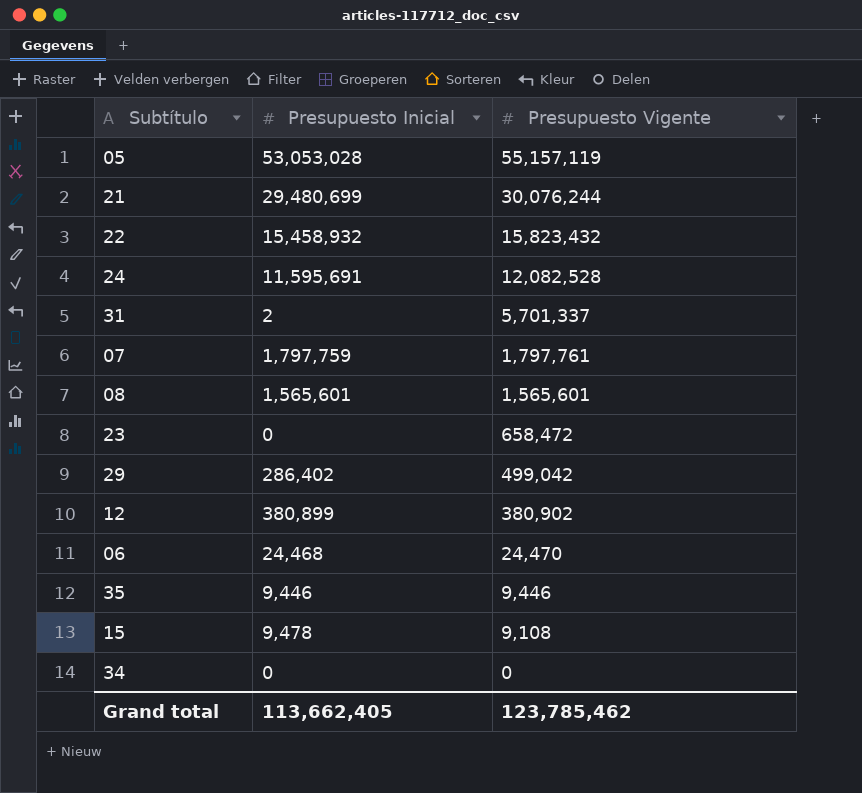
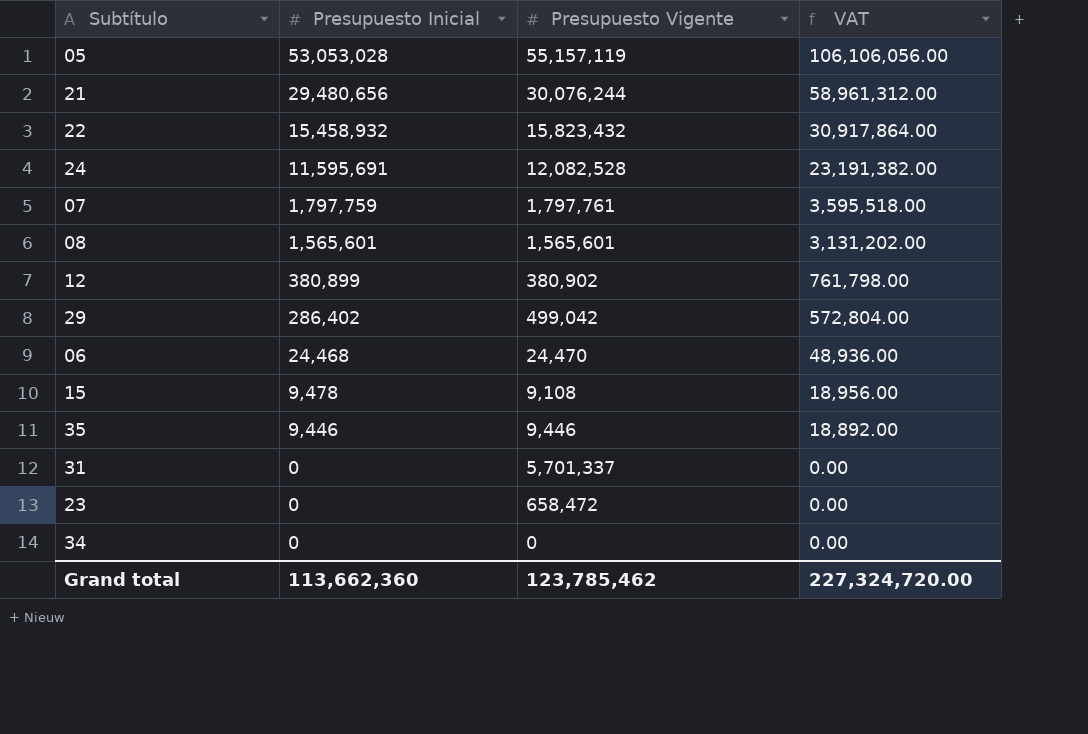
row order: Presupuesto Vigente descending -> Presupuesto Inicial descending
column VAT | formula: none -> [Presupuesto Inicial] * 2
21 | Presupuesto Inicial: 29,480,699 -> 29,480,656
31 | Presupuesto Inicial: 2 -> 0
Grand total | Presupuesto Inicial: 113,662,405 -> 113,662,360

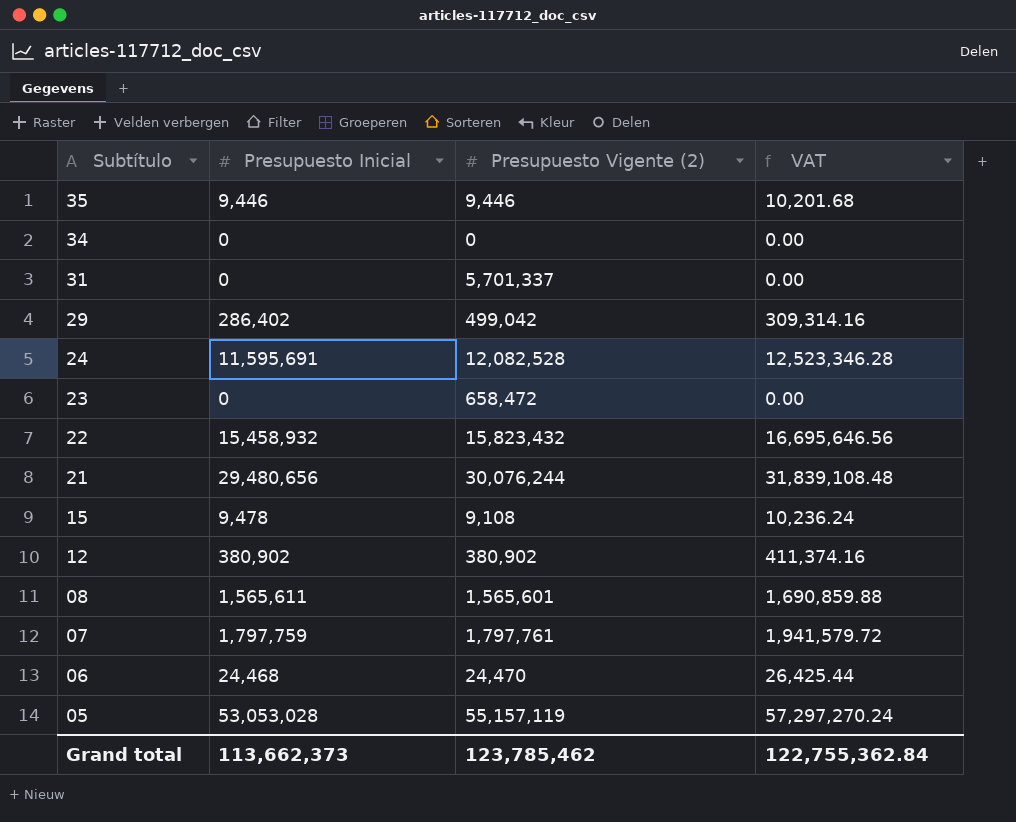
row order: Presupuesto Inicial descending -> Subtítulo descending
column name: Presupuesto Vigente -> Presupuesto Vigente (2)
column VAT | formula: [Presupuesto Inicial] * 2 -> [Presupuesto Inicial] * 1.08
12 | Presupuesto Inicial: 380,899 -> 380,902
08 | Presupuesto Inicial: 1,565,601 -> 1,565,611
Grand total | Presupuesto Inicial: 113,662,360 -> 113,662,373
Grand total | VAT: 227,324,720.00 -> 122,755,362.84

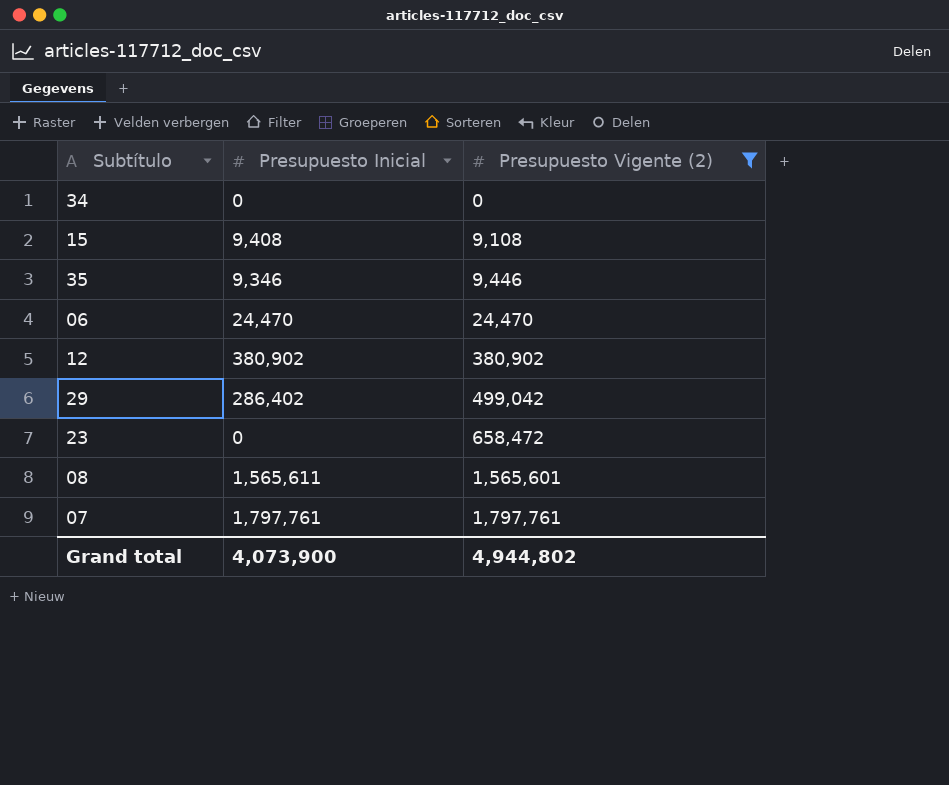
filter: none -> Presupuesto Vigente (2) <= 1,797,761
row order: Subtítulo descending -> Presupuesto Vigente (2) ascending
column VAT | formula: [Presupuesto Inicial] * 1.08 -> none
15 | Presupuesto Inicial: 9,478 -> 9,408
35 | Presupuesto Inicial: 9,446 -> 9,346
06 | Presupuesto Inicial: 24,468 -> 24,470
07 | Presupuesto Inicial: 1,797,759 -> 1,797,761
Grand total | Presupuesto Inicial: 113,662,373 -> 4,073,900
Grand total | Presupuesto Vigente (2): 123,785,462 -> 4,944,802

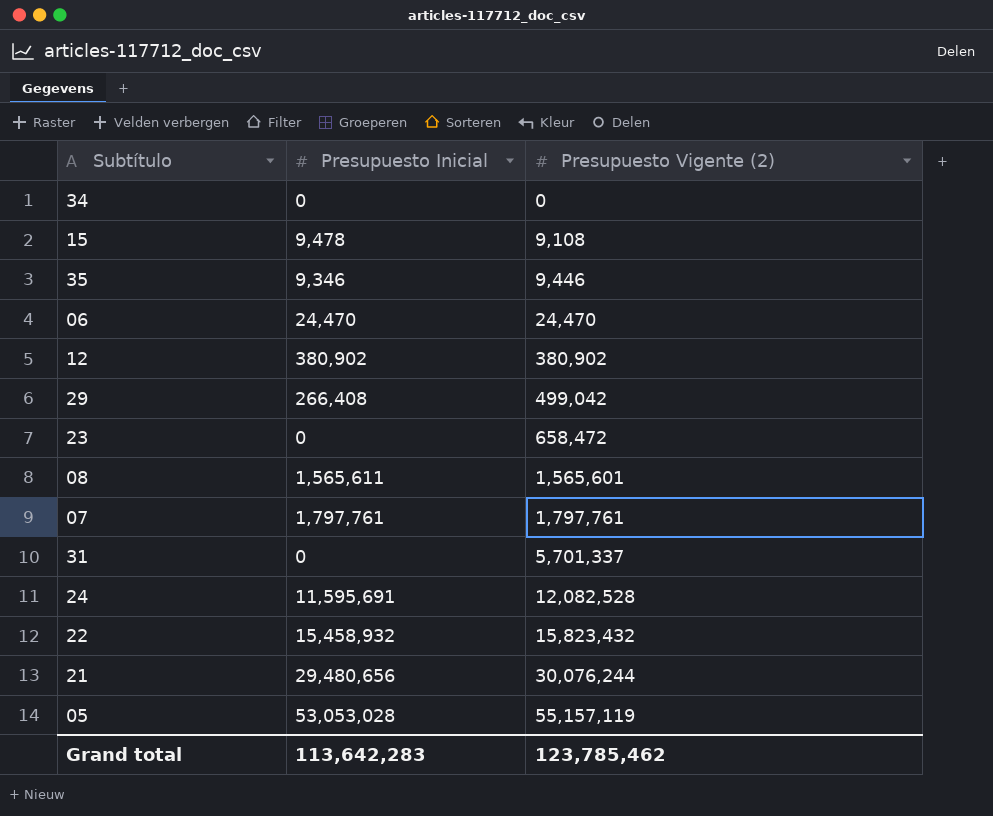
filter: Presupuesto Vigente (2) <= 1,797,761 -> none
15 | Presupuesto Inicial: 9,408 -> 9,478
29 | Presupuesto Inicial: 286,402 -> 266,408
Grand total | Presupuesto Inicial: 4,073,900 -> 113,642,283
Grand total | Presupuesto Vigente (2): 4,944,802 -> 123,785,462

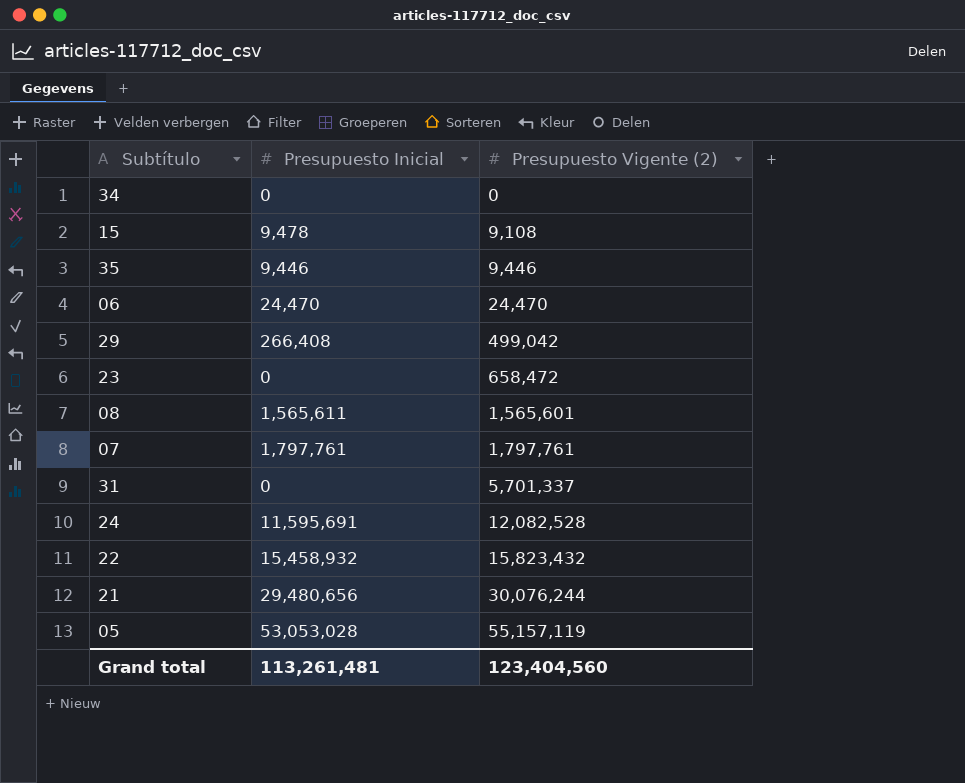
row 12: 380,902 | 380,902 -> none
35 | Presupuesto Inicial: 9,346 -> 9,446
Grand total | Presupuesto Inicial: 113,642,283 -> 113,261,481
Grand total | Presupuesto Vigente (2): 123,785,462 -> 123,404,560

